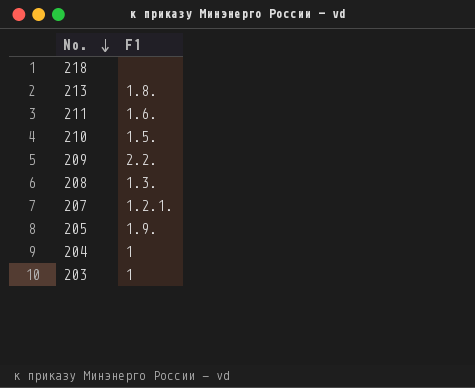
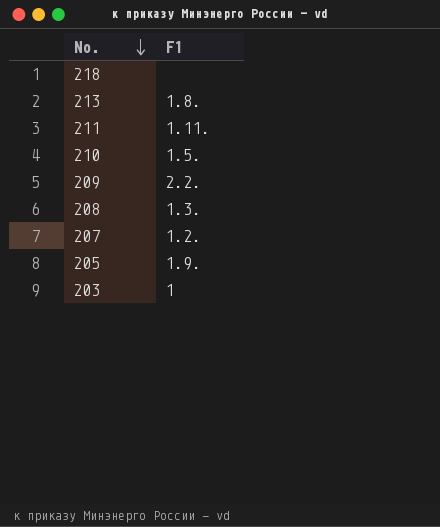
row 204: 1 -> none
211 | F1: 1.6. -> 1.11.
207 | F1: 1.2.1. -> 1.2.

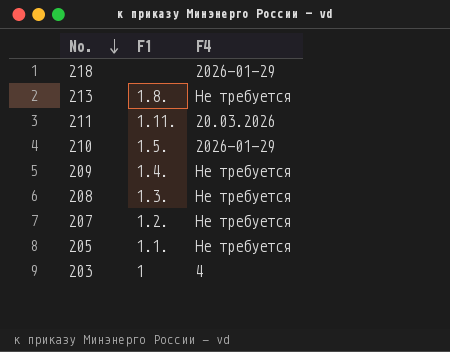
column F4 | position: none -> 3
209 | F1: 2.2. -> 1.4.
205 | F1: 1.9. -> 1.1.

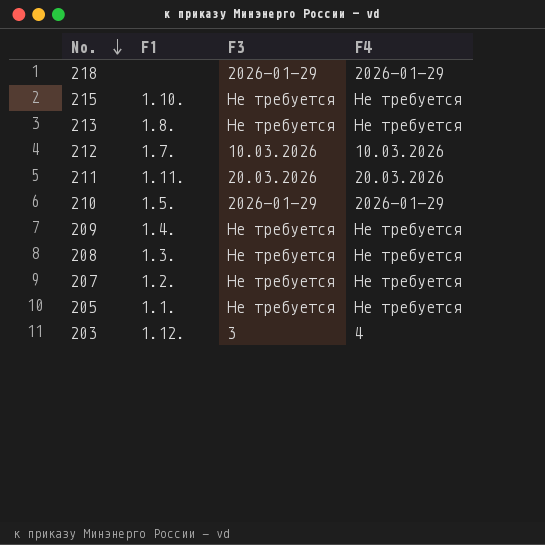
column F3 | position: none -> 3
row 215: none -> 1.10. | Не требуется | Не требуется
row 212: none -> 1.7. | 10.03.2026 | 10.03.2026
203 | F1: 1 -> 1.12.

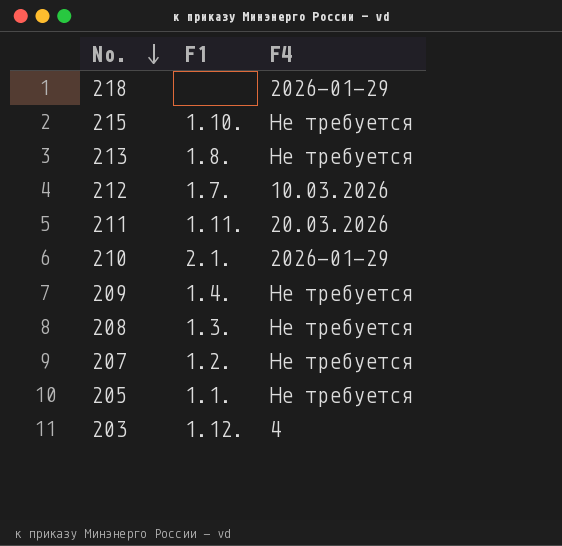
column F3 | position: 3 -> none
210 | F1: 1.5. -> 2.1.

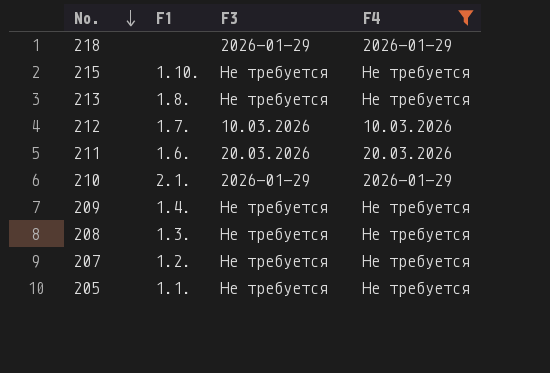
filter: none -> F4 != 4
column F3 | position: none -> 3
211 | F1: 1.11. -> 1.6.

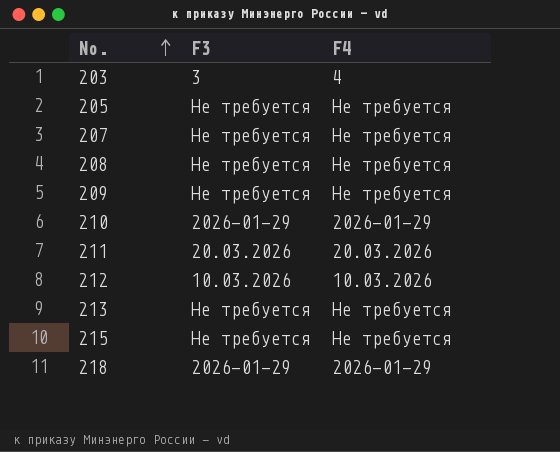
filter: F4 != 4 -> none
row order: No. descending -> No. ascending
column F1 | position: 2 -> none

